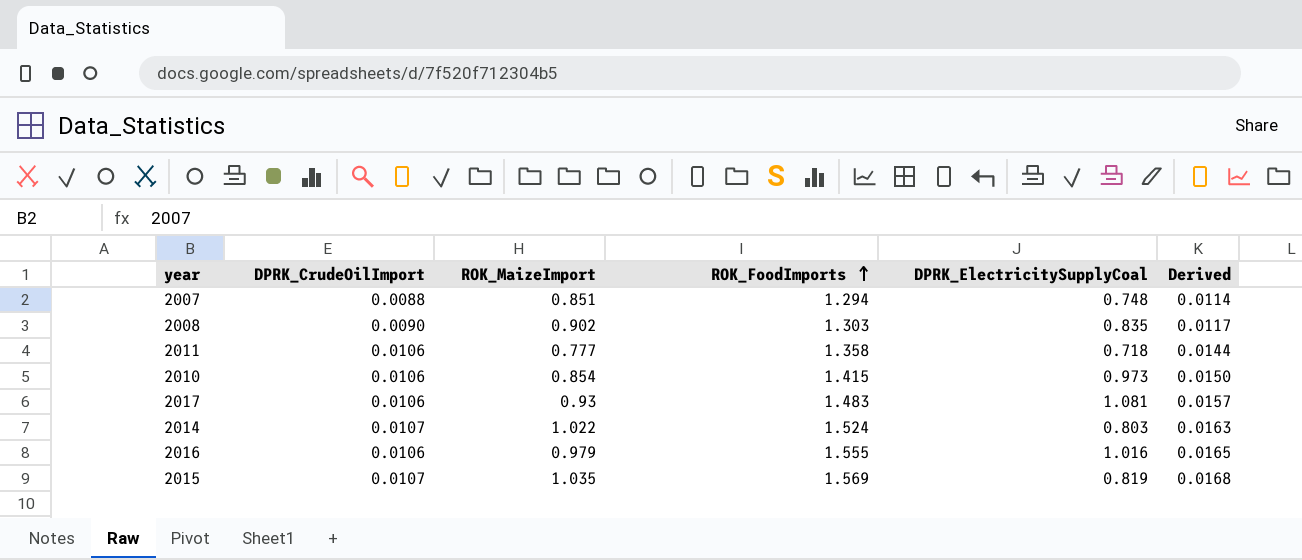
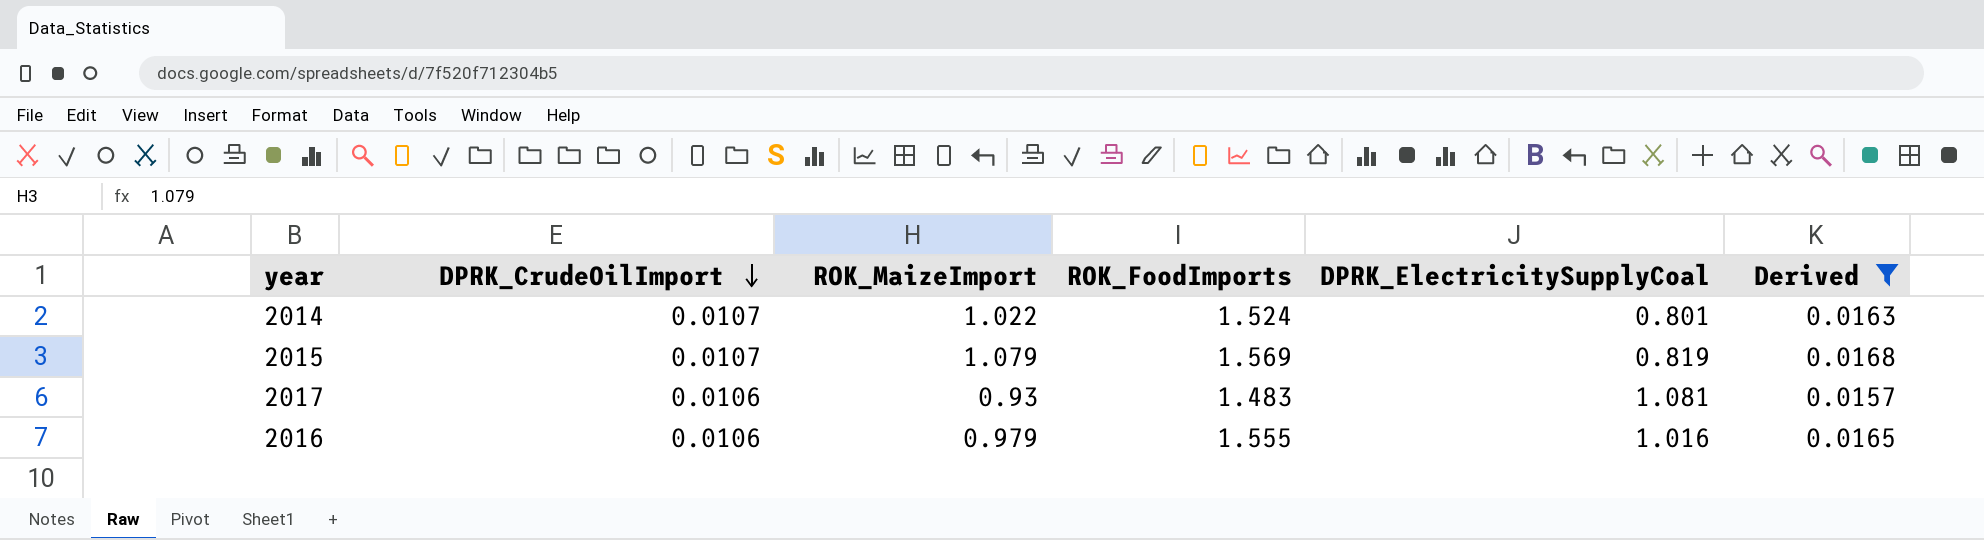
filter: none -> Derived >= 0.0157
row order: ROK_FoodImports ascending -> DPRK_CrudeOilImport descending
2014 | DPRK_ElectricitySupplyCoal: 0.803 -> 0.801
2015 | ROK_MaizeImport: 1.035 -> 1.079

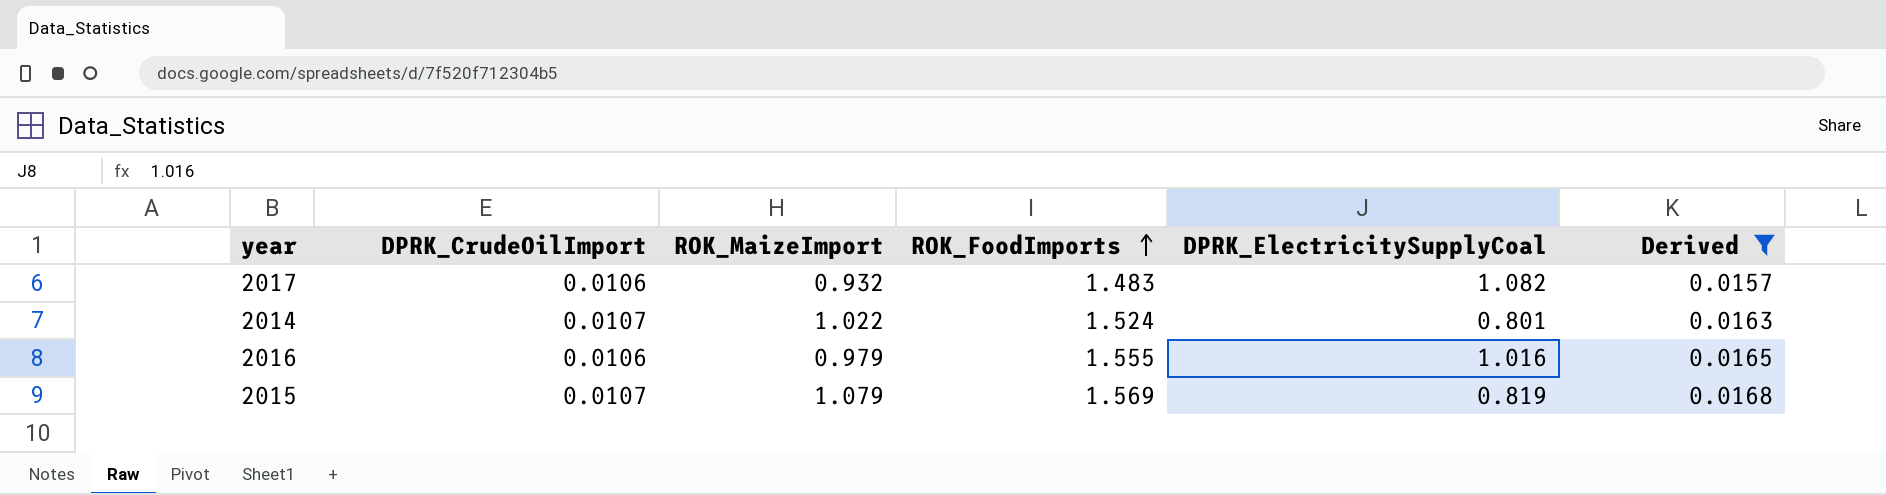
row order: DPRK_CrudeOilImport descending -> ROK_FoodImports ascending
2017 | ROK_MaizeImport: 0.93 -> 0.932
2017 | DPRK_ElectricitySupplyCoal: 1.081 -> 1.082

